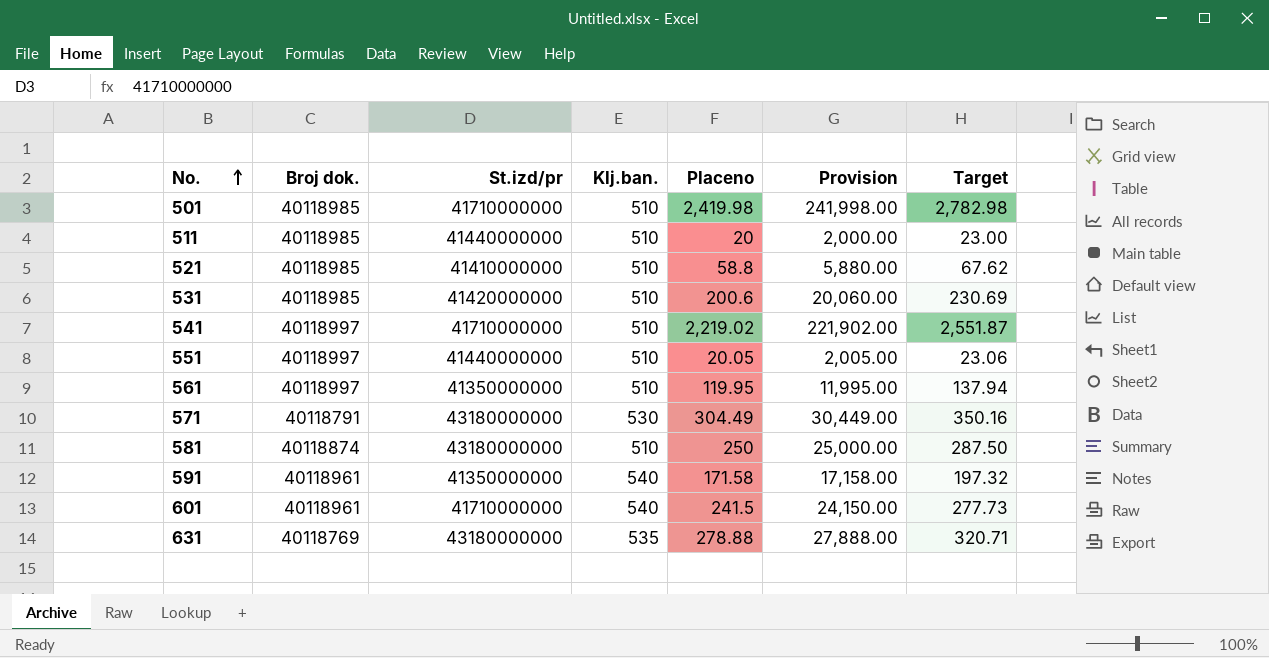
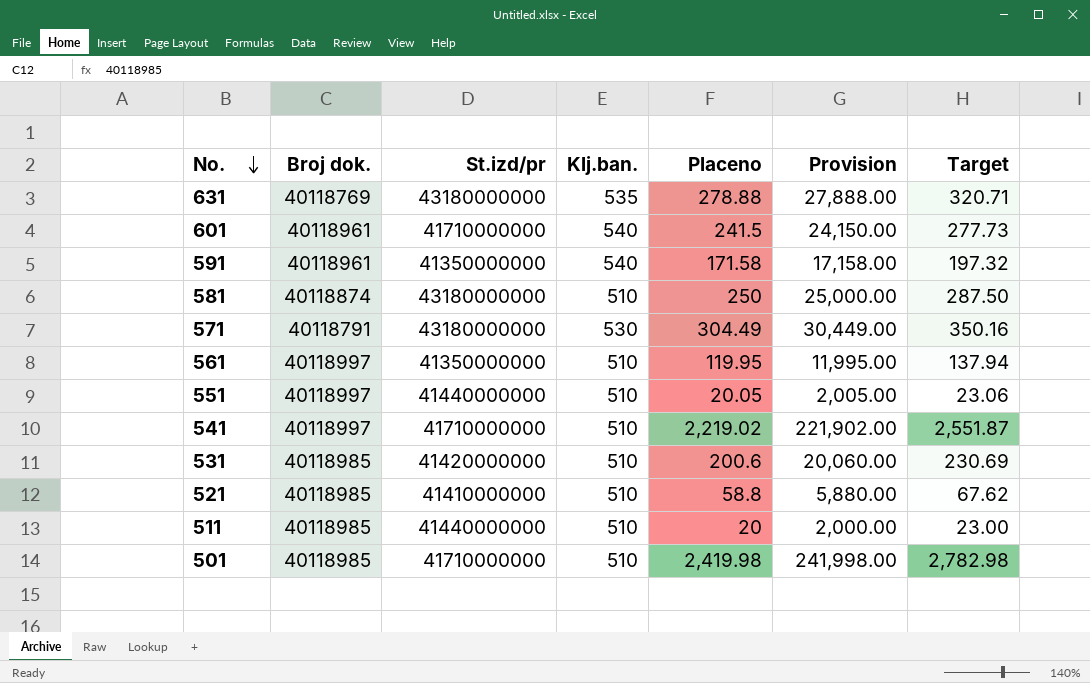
row order: No. ascending -> No. descending

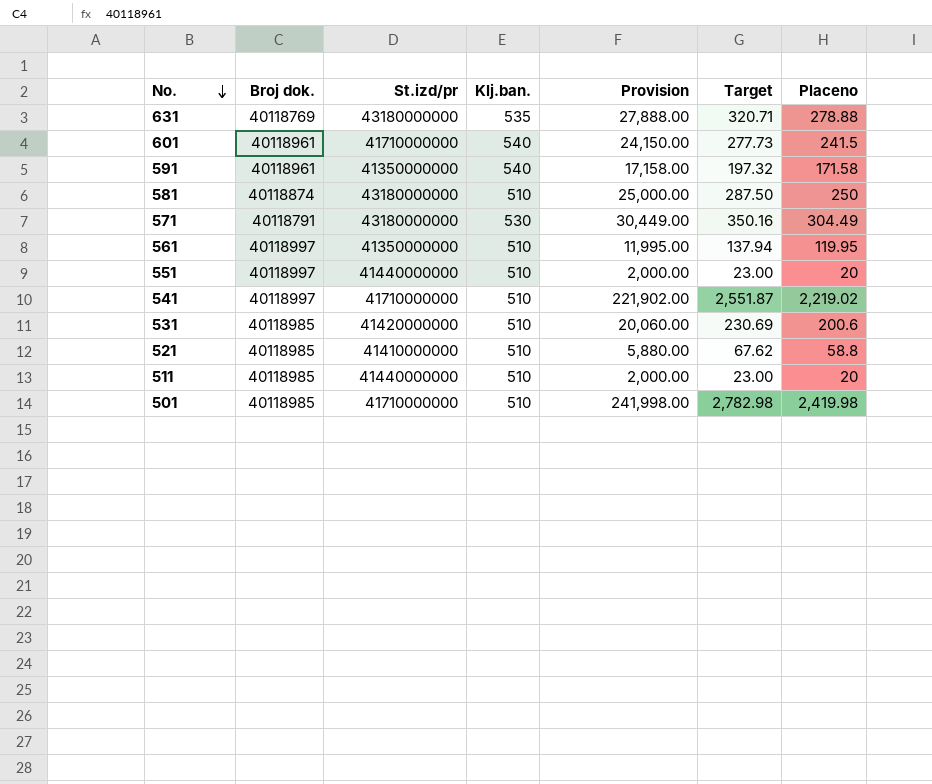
column Placeno | position: 5 -> 7
551 | Provision: 2,005.00 -> 2,000.00
551 | Target: 23.06 -> 23.00
551 | Placeno: 20.05 -> 20

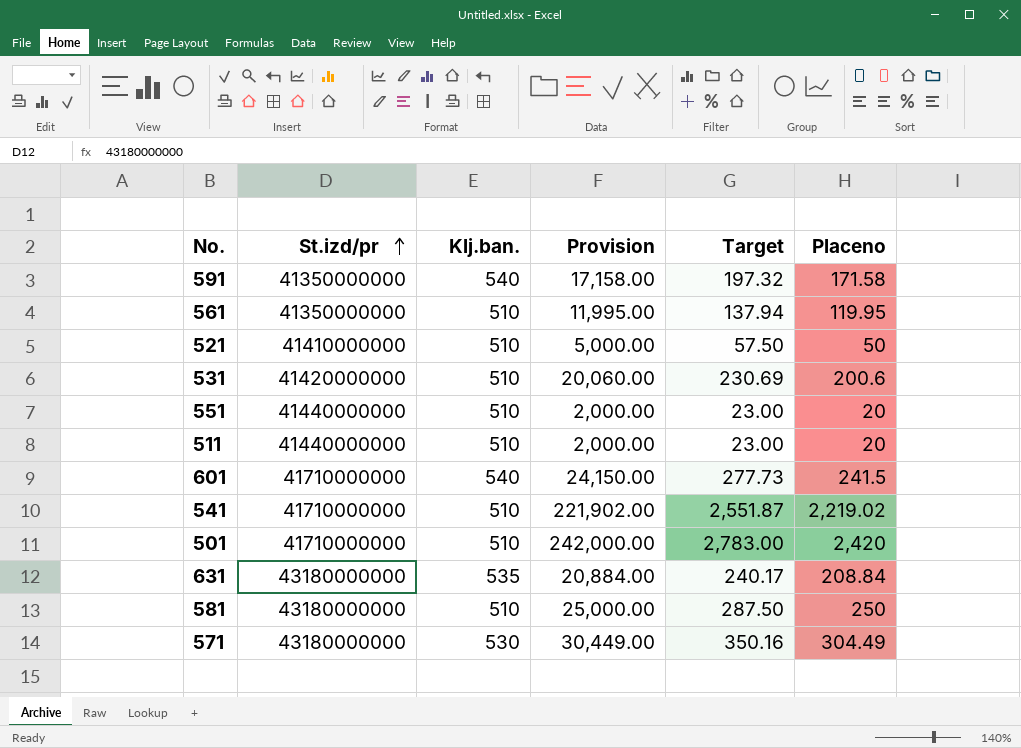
row order: No. descending -> St.izd/pr ascending
column Broj dok. | position: 2 -> none
521 | Provision: 5,880.00 -> 5,000.00
521 | Target: 67.62 -> 57.50
521 | Placeno: 58.8 -> 50
501 | Provision: 241,998.00 -> 242,000.00
501 | Target: 2,782.98 -> 2,783.00
501 | Placeno: 2,419.98 -> 2,420
631 | Provision: 27,888.00 -> 20,884.00
631 | Target: 320.71 -> 240.17
631 | Placeno: 278.88 -> 208.84

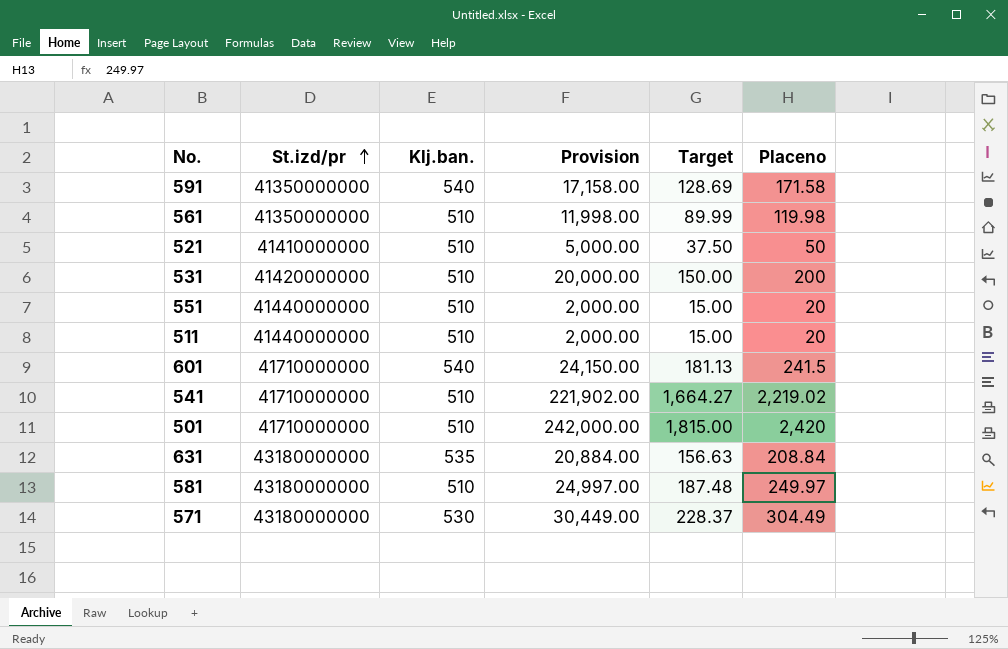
column Target | formula: [Placeno] * 1.15 -> [Placeno] * 0.75
561 | Provision: 11,995.00 -> 11,998.00
561 | Placeno: 119.95 -> 119.98
531 | Provision: 20,060.00 -> 20,000.00
531 | Placeno: 200.6 -> 200
581 | Provision: 25,000.00 -> 24,997.00
581 | Placeno: 250 -> 249.97

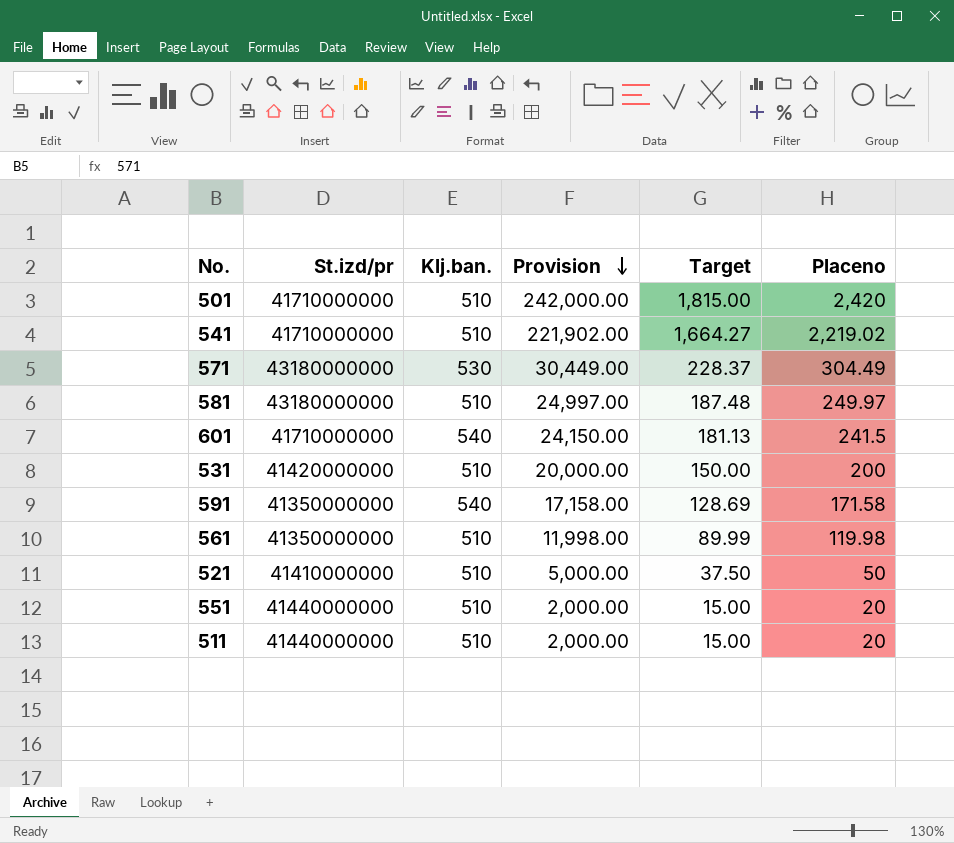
row order: St.izd/pr ascending -> Provision descending
row 631: 43180000000 | 535 | 20,884.00 | 156.63 | 208.84 -> none

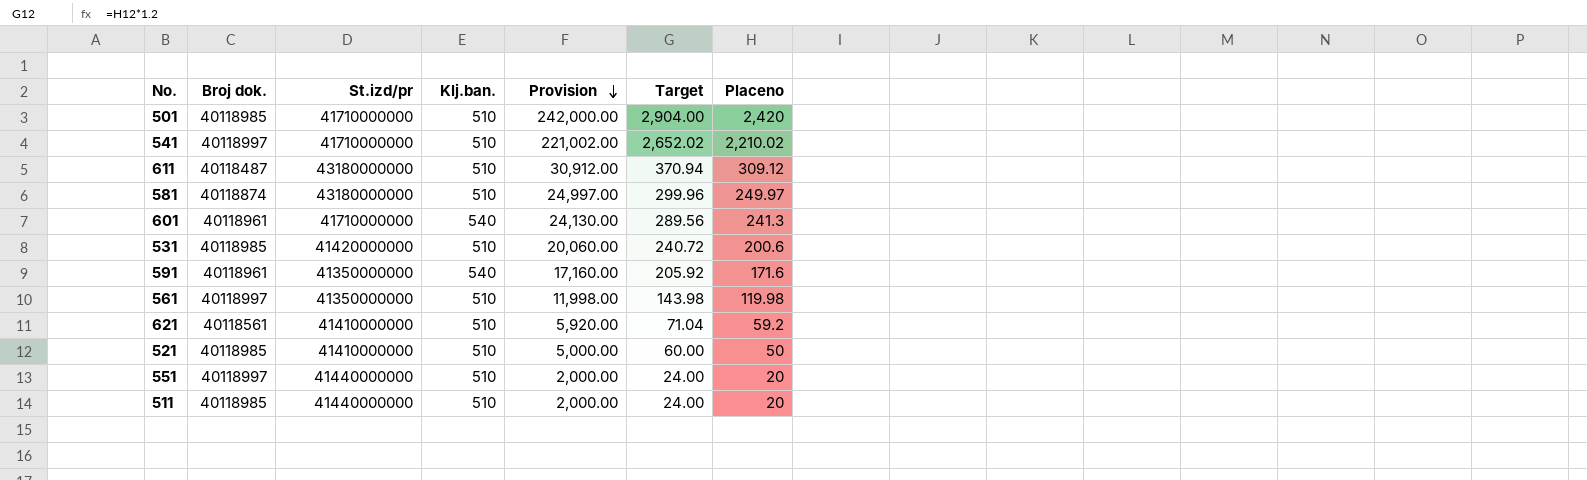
column Broj dok. | position: none -> 2
column Target | formula: [Placeno] * 0.75 -> [Placeno] * 1.2
row 571: 43180000000 | 530 | 30,449.00 | 228.37 | 304.49 -> none
541 | Provision: 221,902.00 -> 221,002.00
541 | Placeno: 2,219.02 -> 2,210.02
row 611: none -> 40118487 | 43180000000 | 510 | 30,912.00 | 370.94 | 309.12
601 | Provision: 24,150.00 -> 24,130.00
601 | Placeno: 241.5 -> 241.3
531 | Provision: 20,000.00 -> 20,060.00
531 | Placeno: 200 -> 200.6
591 | Provision: 17,158.00 -> 17,160.00
591 | Placeno: 171.58 -> 171.6
row 621: none -> 40118561 | 41410000000 | 510 | 5,920.00 | 71.04 | 59.2

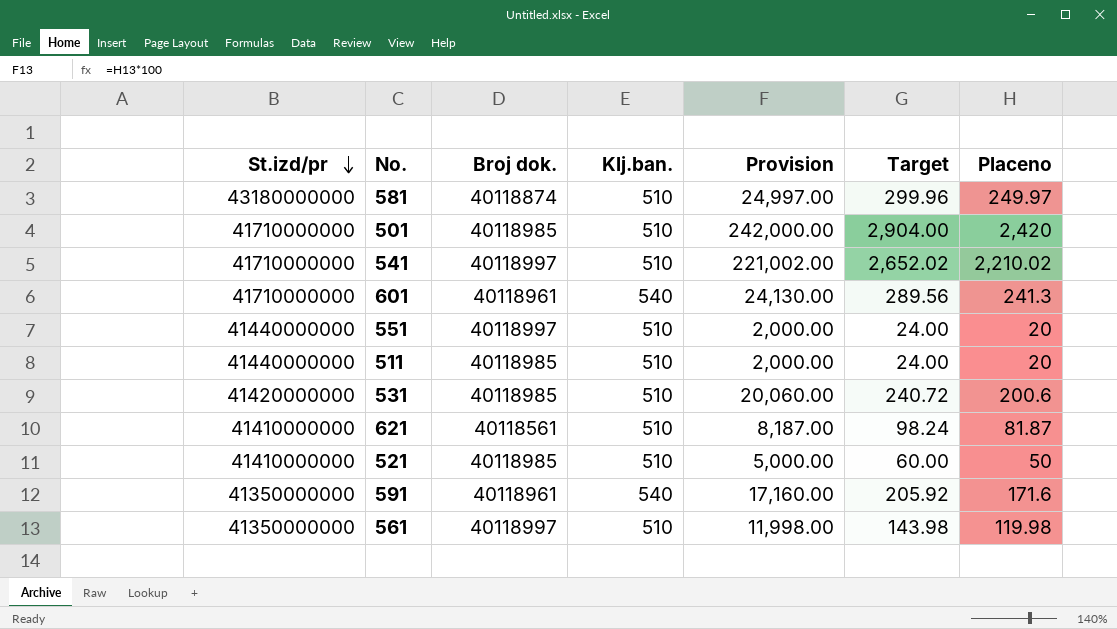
row order: Provision descending -> St.izd/pr descending
column St.izd/pr | position: 3 -> 1
row 611: 40118487 | 43180000000 | 510 | 30,912.00 | 370.94 | 309.12 -> none
621 | Provision: 5,920.00 -> 8,187.00
621 | Target: 71.04 -> 98.24
621 | Placeno: 59.2 -> 81.87

